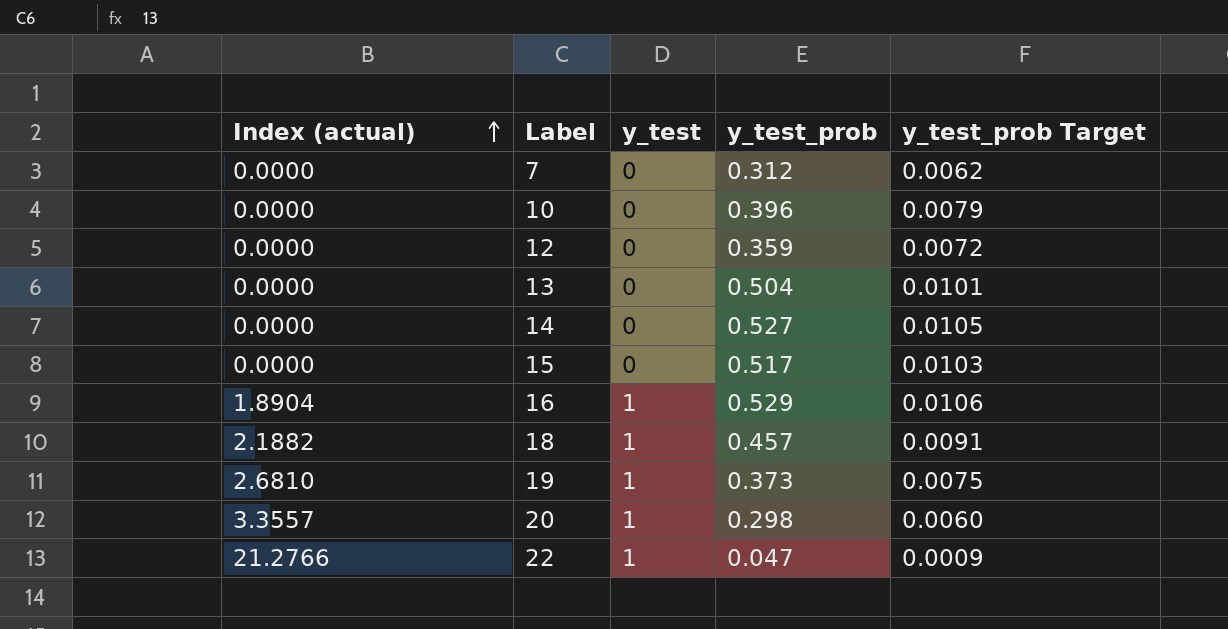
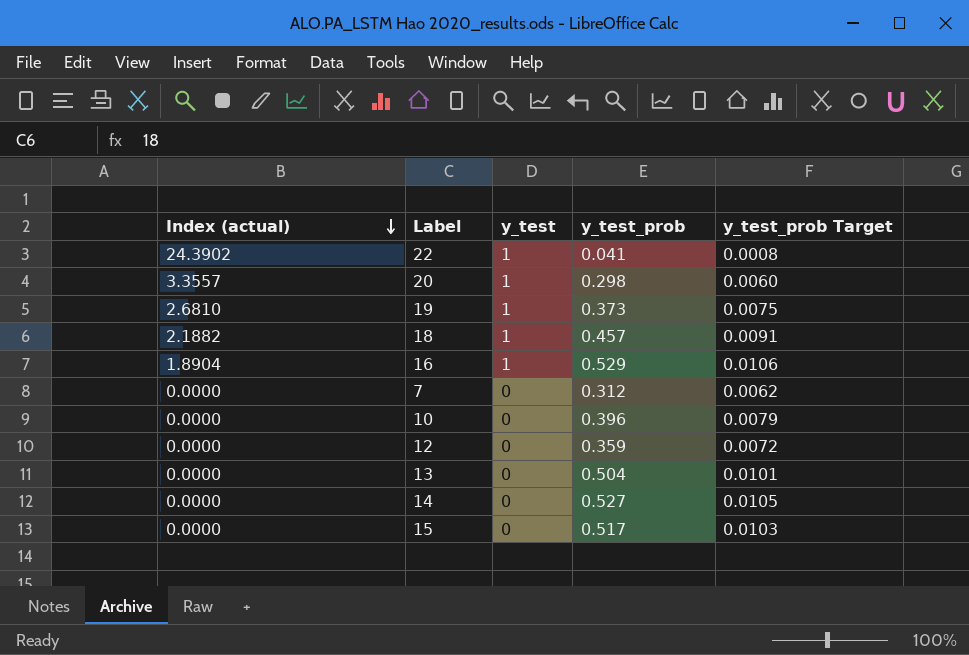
row order: Index (actual) ascending -> Index (actual) descending
22 | Index (actual): 21.2766 -> 24.3902
22 | y_test_prob: 0.047 -> 0.041
22 | y_test_prob Target: 0.0009 -> 0.0008

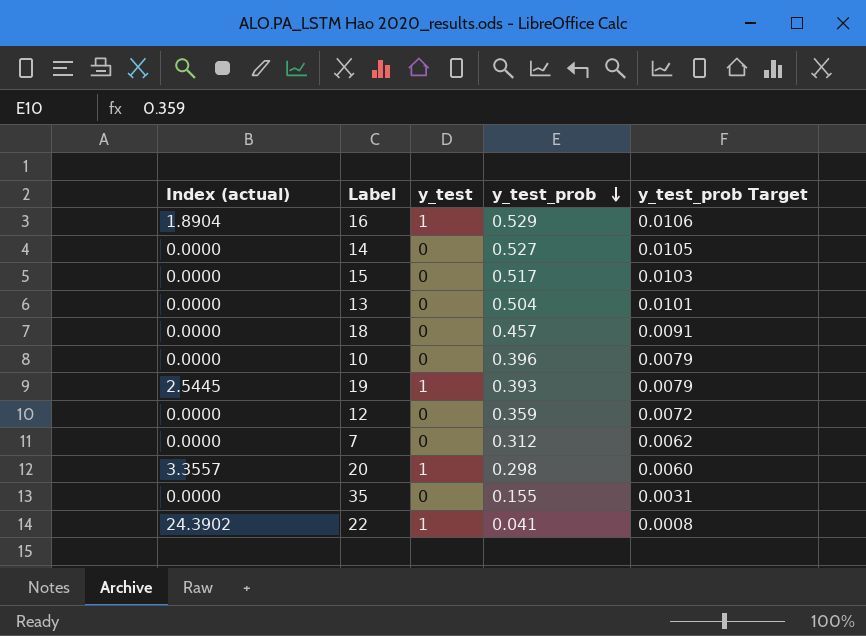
row order: Index (actual) descending -> y_test_prob descending
18 | Index (actual): 2.1882 -> 0.0000
18 | y_test: 1 -> 0
19 | Index (actual): 2.6810 -> 2.5445
19 | y_test_prob: 0.373 -> 0.393
19 | y_test_prob Target: 0.0075 -> 0.0079
row 35: none -> 0.0000 | 0 | 0.155 | 0.0031

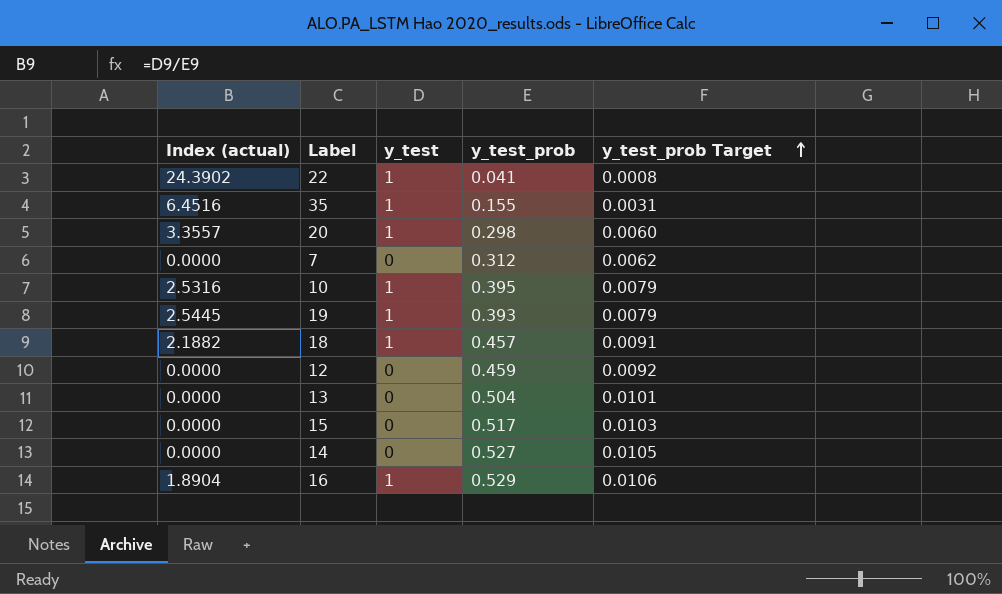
row order: y_test_prob descending -> y_test_prob Target ascending
35 | Index (actual): 0.0000 -> 6.4516
35 | y_test: 0 -> 1
10 | Index (actual): 0.0000 -> 2.5316
10 | y_test: 0 -> 1
10 | y_test_prob: 0.396 -> 0.395
18 | Index (actual): 0.0000 -> 2.1882
18 | y_test: 0 -> 1
12 | y_test_prob: 0.359 -> 0.459
12 | y_test_prob Target: 0.0072 -> 0.0092

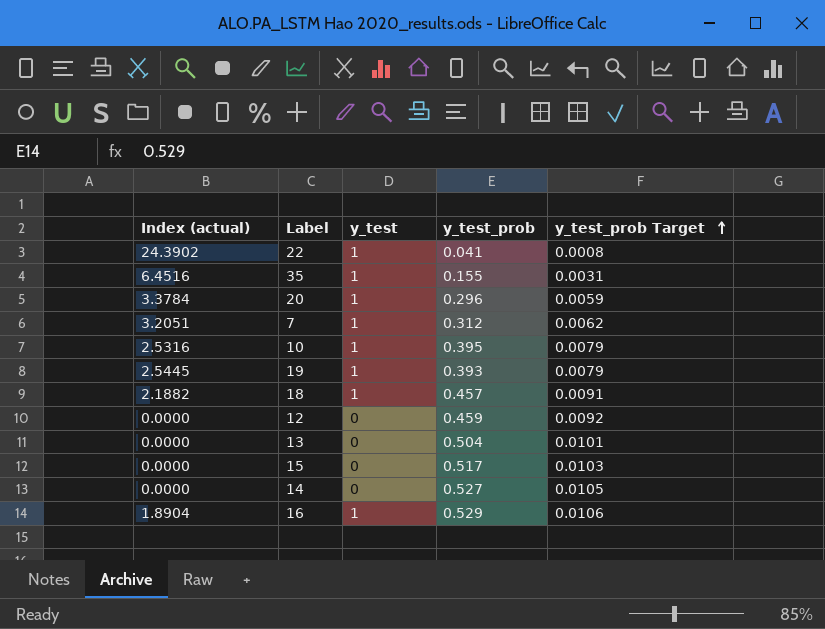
20 | Index (actual): 3.3557 -> 3.3784
20 | y_test_prob: 0.298 -> 0.296
20 | y_test_prob Target: 0.0060 -> 0.0059
7 | Index (actual): 0.0000 -> 3.2051
7 | y_test: 0 -> 1

